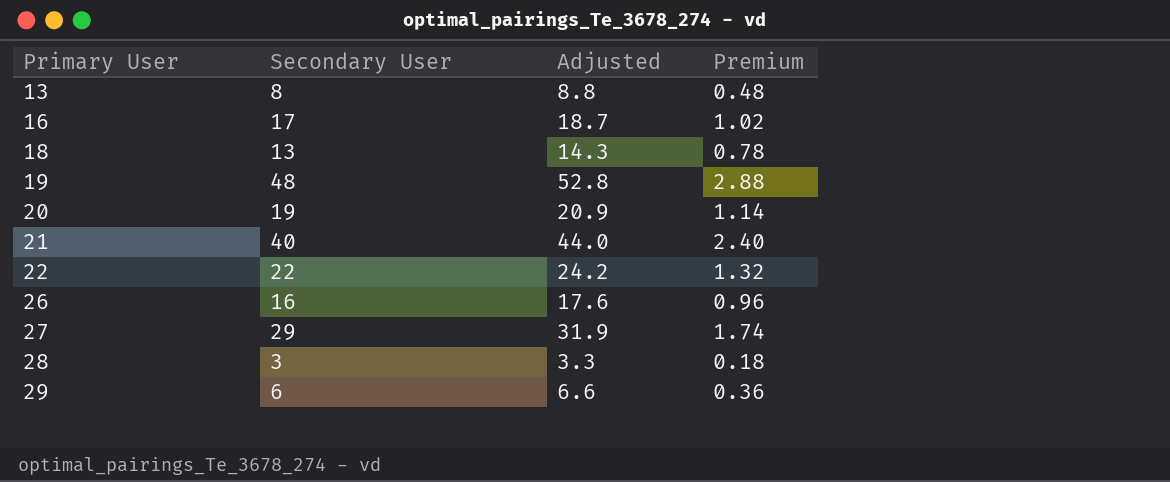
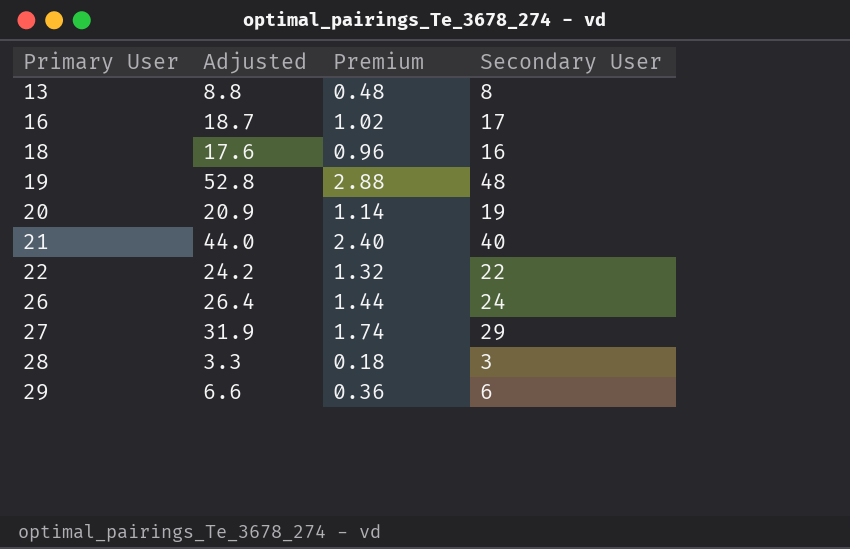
column Secondary User | position: 2 -> 4
18 | Adjusted: 14.3 -> 17.6
18 | Premium: 0.78 -> 0.96
18 | Secondary User: 13 -> 16
26 | Adjusted: 17.6 -> 26.4
26 | Premium: 0.96 -> 1.44
26 | Secondary User: 16 -> 24

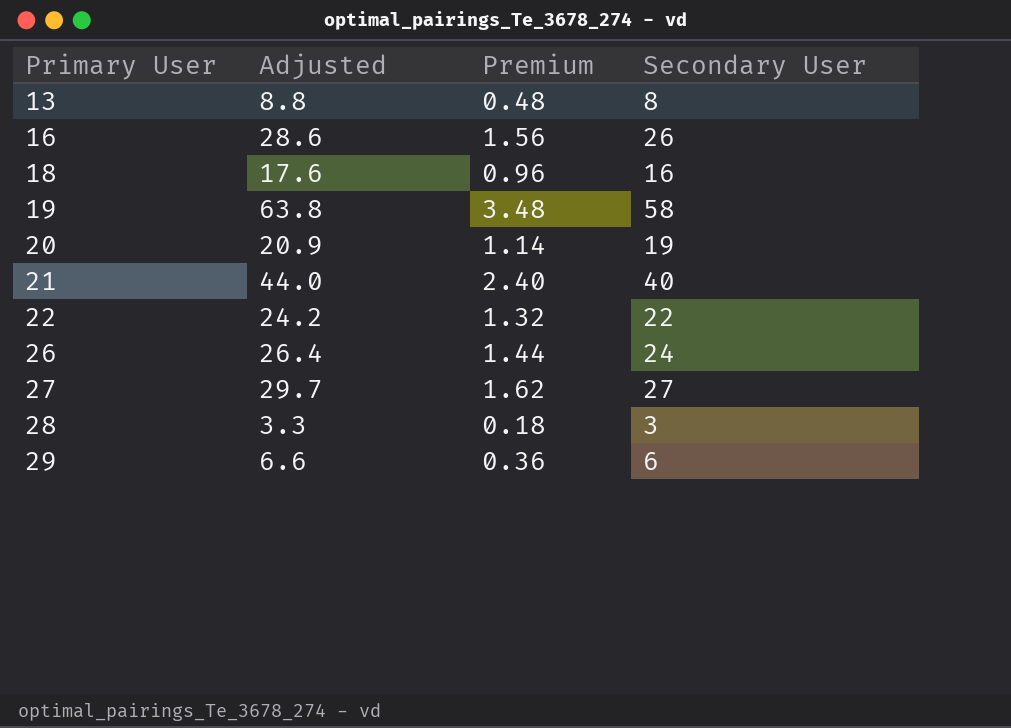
16 | Adjusted: 18.7 -> 28.6
16 | Premium: 1.02 -> 1.56
16 | Secondary User: 17 -> 26
19 | Adjusted: 52.8 -> 63.8
19 | Premium: 2.88 -> 3.48
19 | Secondary User: 48 -> 58
27 | Adjusted: 31.9 -> 29.7
27 | Premium: 1.74 -> 1.62
27 | Secondary User: 29 -> 27

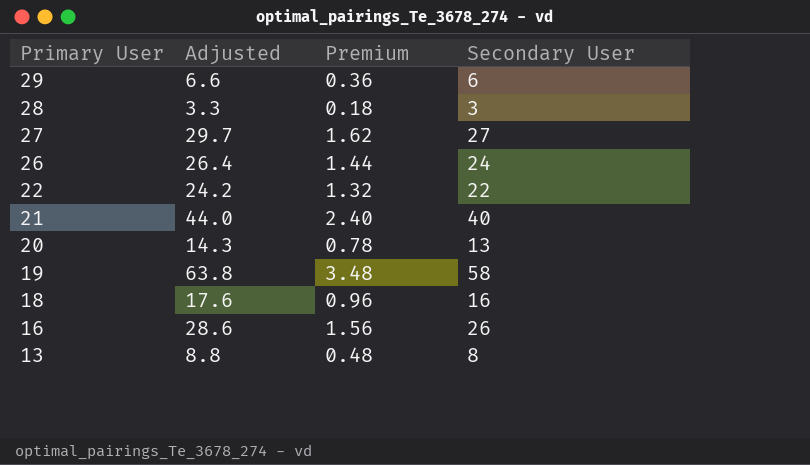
row order: Primary User ascending -> Primary User descending
20 | Adjusted: 20.9 -> 14.3
20 | Premium: 1.14 -> 0.78
20 | Secondary User: 19 -> 13

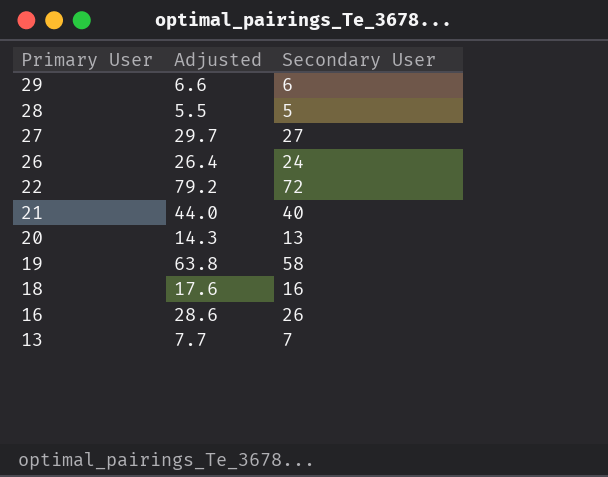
column Premium | formula: [Secondary User] * 0.06 -> none
28 | Adjusted: 3.3 -> 5.5
28 | Secondary User: 3 -> 5
22 | Adjusted: 24.2 -> 79.2
22 | Secondary User: 22 -> 72
13 | Adjusted: 8.8 -> 7.7
13 | Secondary User: 8 -> 7

